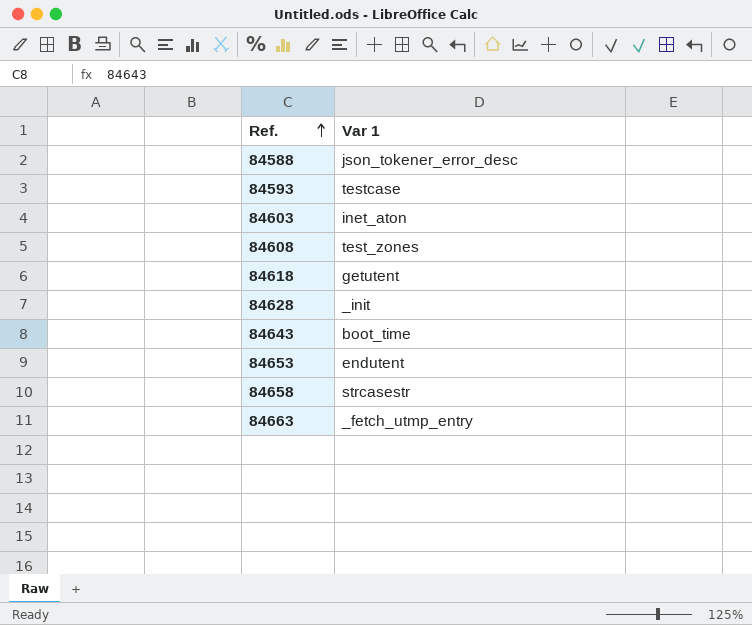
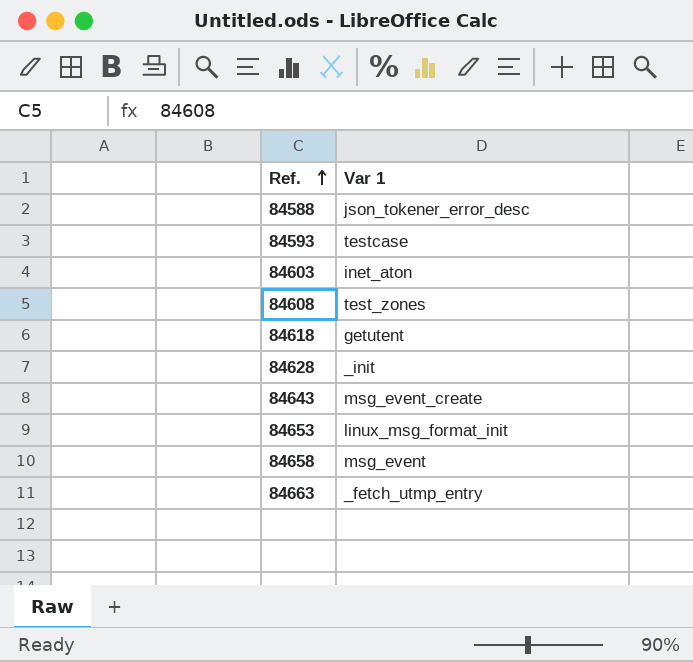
84643 | Var 1: boot_time -> msg_event_create
84653 | Var 1: endutent -> linux_msg_format_init
84658 | Var 1: strcasestr -> msg_event

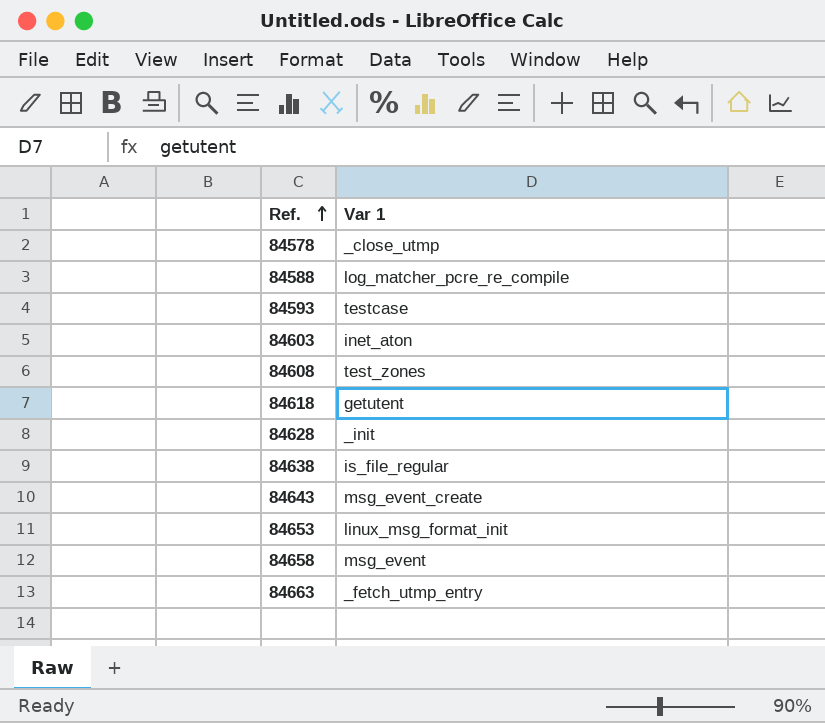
row 84578: none -> _close_utmp
84588 | Var 1: json_tokener_error_desc -> log_matcher_pcre_re_compile
row 84638: none -> is_file_regular

